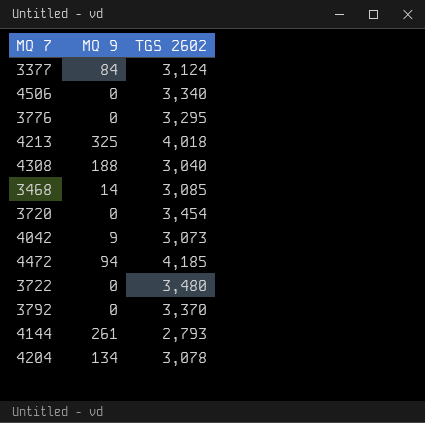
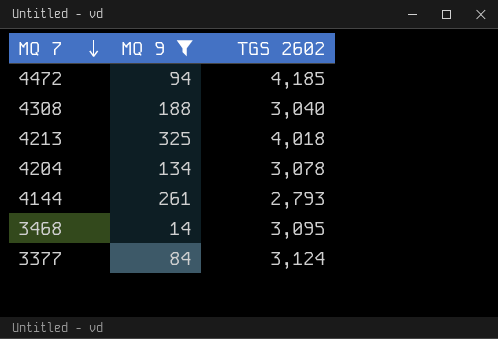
filter: none -> MQ 9 >= 14
row order: none -> MQ 7 descending
3468 | TGS 2602: 3,085 -> 3,095

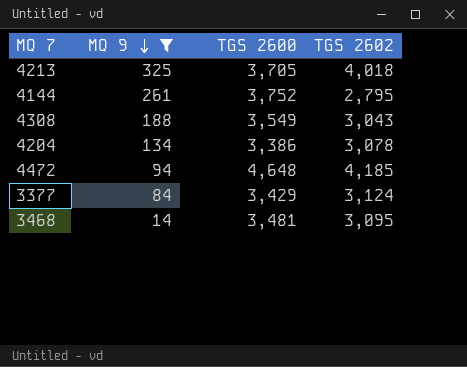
row order: MQ 7 descending -> MQ 9 descending
column TGS 2600 | position: none -> 3
4144 | TGS 2602: 2,793 -> 2,795
4308 | TGS 2602: 3,040 -> 3,043

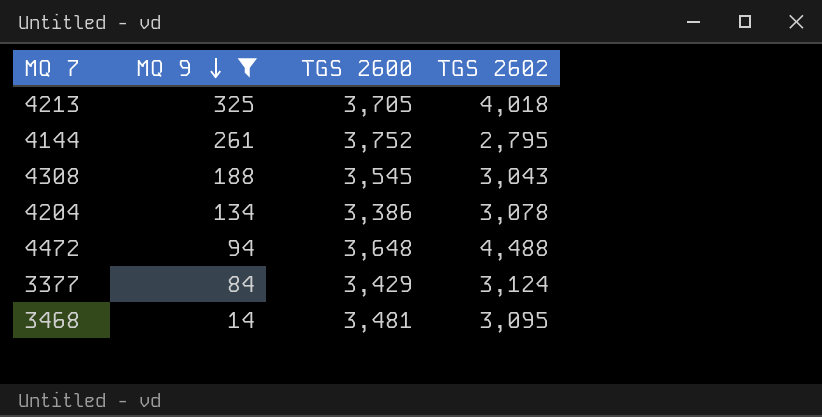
4308 | TGS 2600: 3,549 -> 3,545
4472 | TGS 2600: 4,648 -> 3,648
4472 | TGS 2602: 4,185 -> 4,488

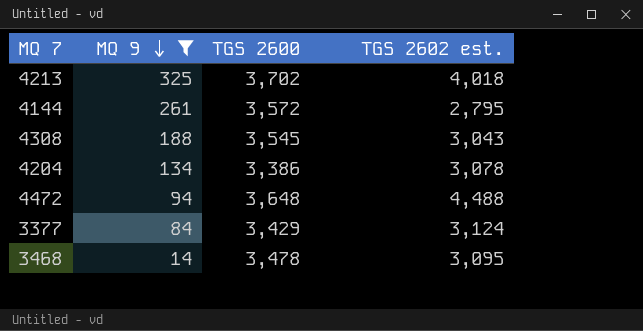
column name: TGS 2602 -> TGS 2602 est.
4213 | TGS 2600: 3,705 -> 3,702
4144 | TGS 2600: 3,752 -> 3,572
3468 | TGS 2600: 3,481 -> 3,478

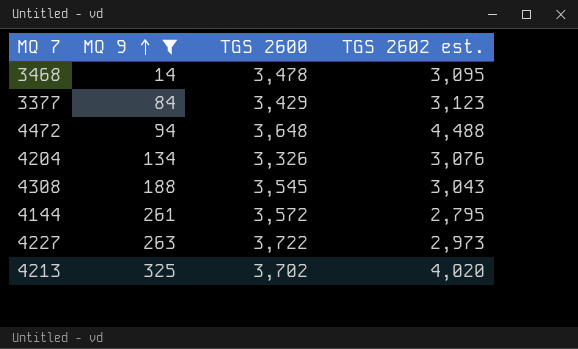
row order: MQ 9 descending -> MQ 9 ascending
3377 | TGS 2602 est.: 3,124 -> 3,123
4204 | TGS 2600: 3,386 -> 3,326
4204 | TGS 2602 est.: 3,078 -> 3,076
row 4227: none -> 263 | 3,722 | 2,973
4213 | TGS 2602 est.: 4,018 -> 4,020

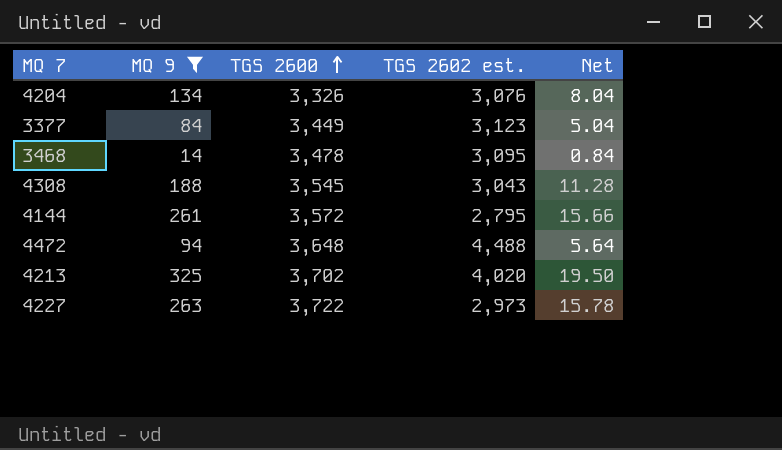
row order: MQ 9 ascending -> TGS 2600 ascending
column Net | formula: none -> [MQ 9] * 0.06
3377 | TGS 2600: 3,429 -> 3,449

